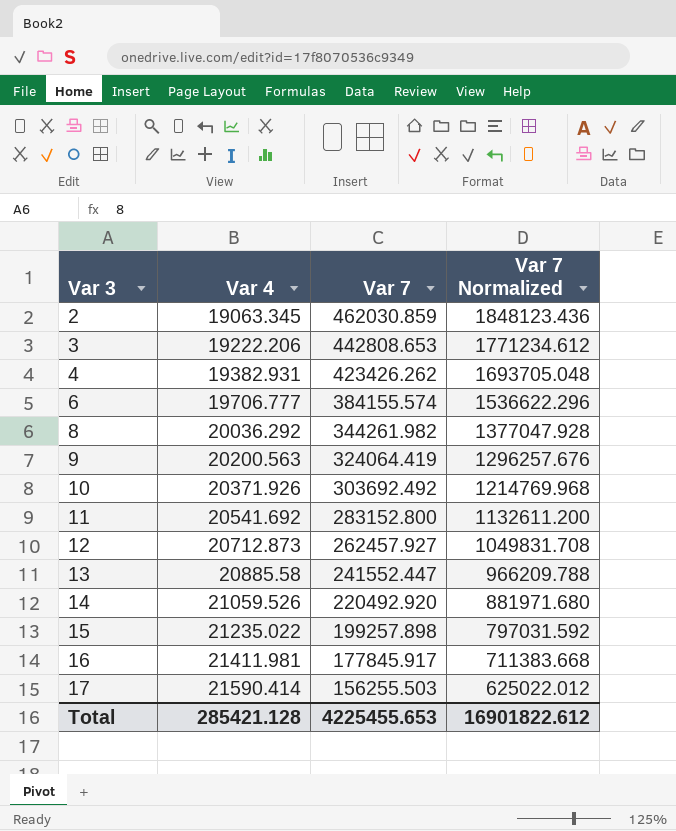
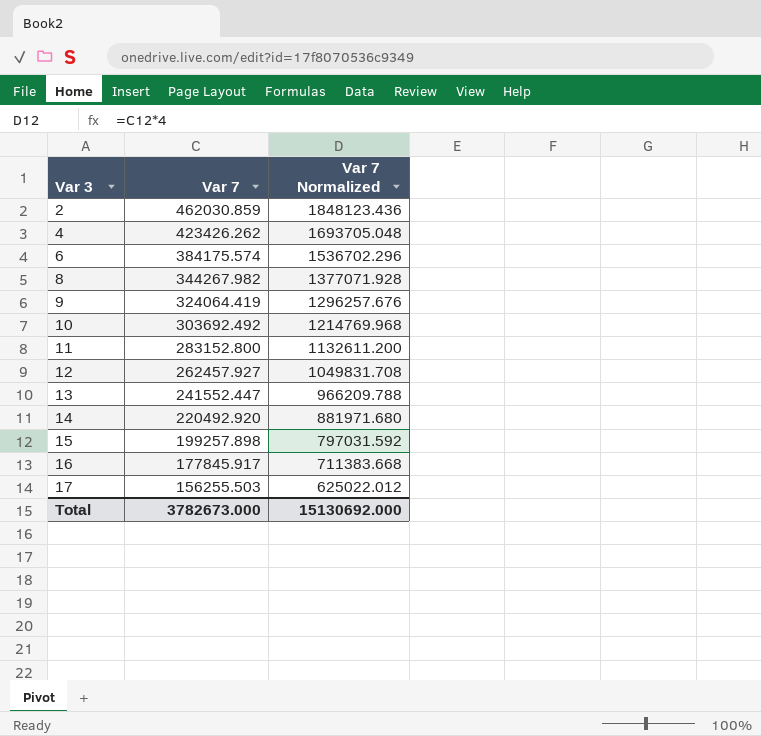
column Var 4 | position: 2 -> none
row 3: 19222.206 | 442808.653 | 1771234.612 -> none
6 | Var 7: 384155.574 -> 384175.574
6 | Var 7 Normalized: 1536622.296 -> 1536702.296
8 | Var 7: 344261.982 -> 344267.982
8 | Var 7 Normalized: 1377047.928 -> 1377071.928
Total | Var 7: 4225455.653 -> 3782673.000
Total | Var 7 Normalized: 16901822.612 -> 15130692.000

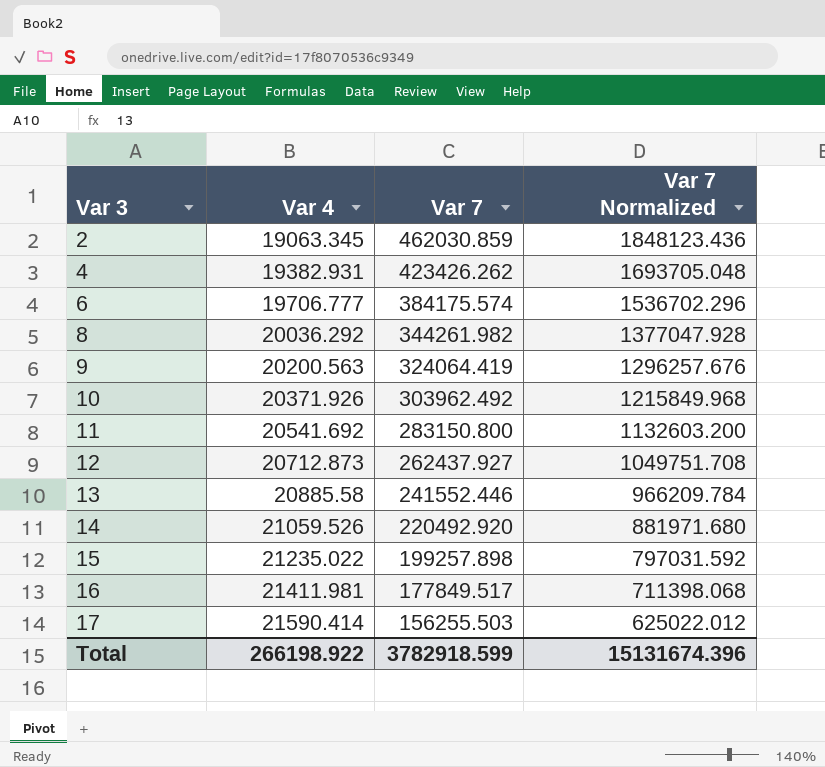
column Var 4 | position: none -> 2
8 | Var 7: 344267.982 -> 344261.982
8 | Var 7 Normalized: 1377071.928 -> 1377047.928
10 | Var 7: 303692.492 -> 303962.492
10 | Var 7 Normalized: 1214769.968 -> 1215849.968
11 | Var 7: 283152.800 -> 283150.800
11 | Var 7 Normalized: 1132611.200 -> 1132603.200
12 | Var 7: 262457.927 -> 262437.927
12 | Var 7 Normalized: 1049831.708 -> 1049751.708
13 | Var 7: 241552.447 -> 241552.446
13 | Var 7 Normalized: 966209.788 -> 966209.784
16 | Var 7: 177845.917 -> 177849.517
16 | Var 7 Normalized: 711383.668 -> 711398.068
Total | Var 7: 3782673.000 -> 3782918.599
Total | Var 7 Normalized: 15130692.000 -> 15131674.396

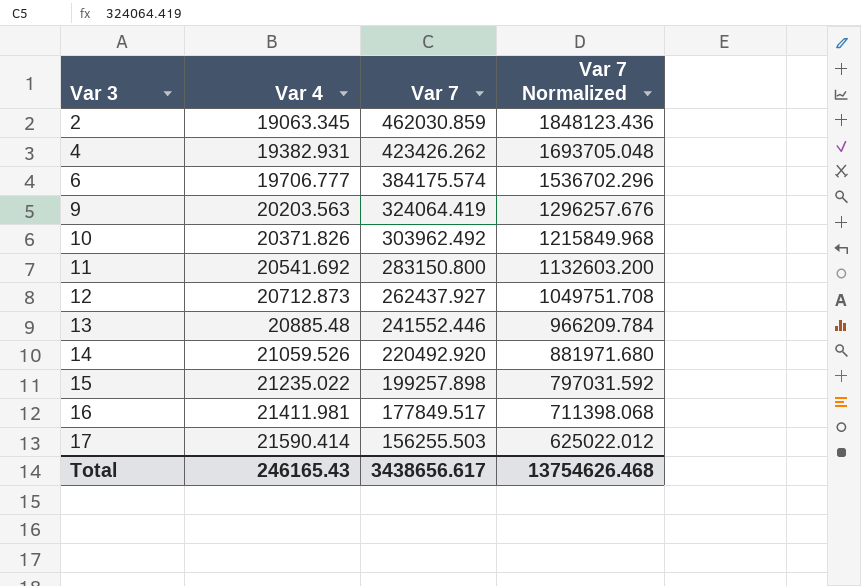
row 8: 20036.292 | 344261.982 | 1377047.928 -> none
9 | Var 4: 20200.563 -> 20203.563
10 | Var 4: 20371.926 -> 20371.826
13 | Var 4: 20885.58 -> 20885.48
Total | Var 4: 266198.922 -> 246165.43
Total | Var 7: 3782918.599 -> 3438656.617
Total | Var 7 Normalized: 15131674.396 -> 13754626.468

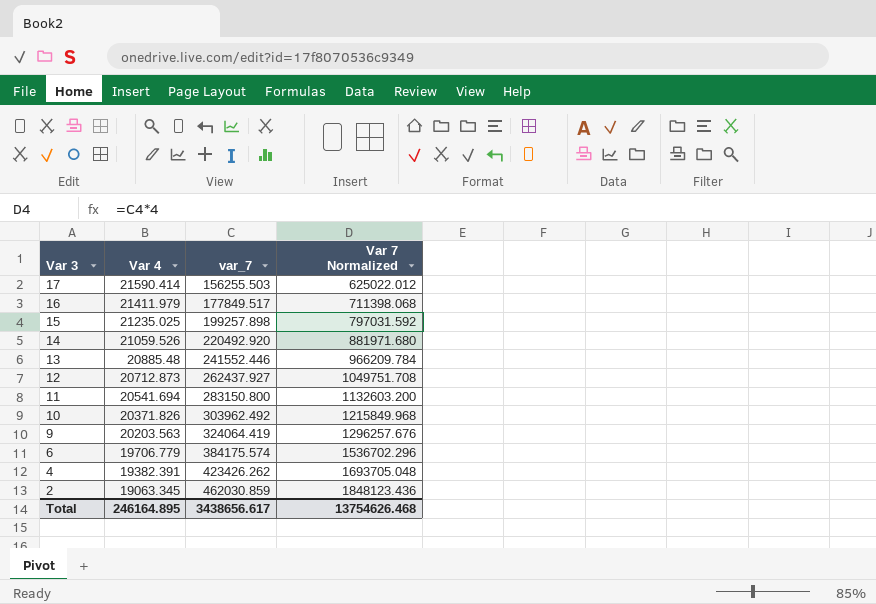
row order: Var 3 ascending -> Var 3 descending
column name: Var 7 -> var_7
16 | Var 4: 21411.981 -> 21411.979
15 | Var 4: 21235.022 -> 21235.025
11 | Var 4: 20541.692 -> 20541.694
6 | Var 4: 19706.777 -> 19706.779
4 | Var 4: 19382.931 -> 19382.391
Total | Var 4: 246165.43 -> 246164.895

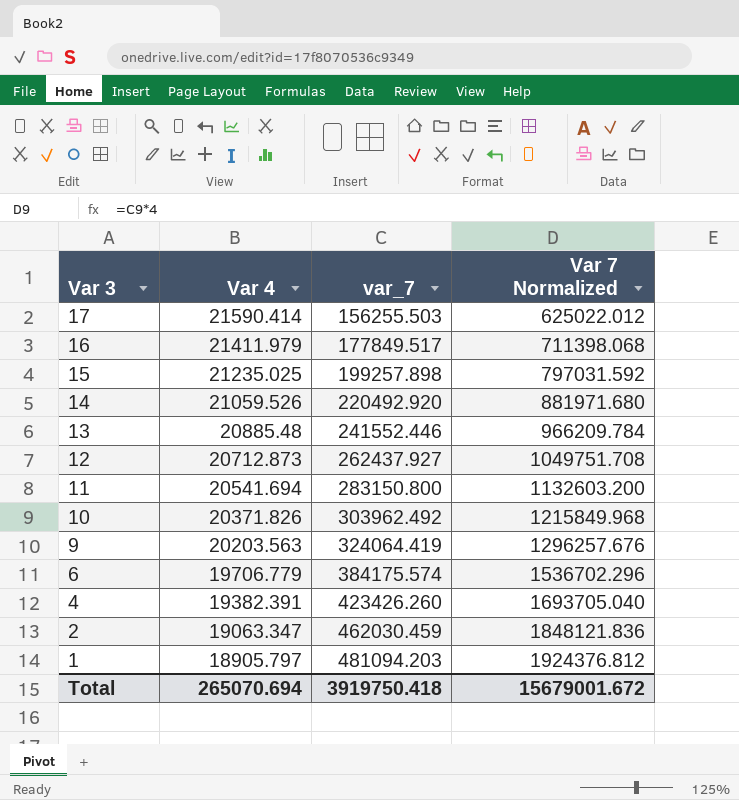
4 | var_7: 423426.262 -> 423426.260
4 | Var 7 Normalized: 1693705.048 -> 1693705.040
2 | Var 4: 19063.345 -> 19063.347
2 | var_7: 462030.859 -> 462030.459
2 | Var 7 Normalized: 1848123.436 -> 1848121.836
row 1: none -> 18905.797 | 481094.203 | 1924376.812
Total | Var 4: 246164.895 -> 265070.694
Total | var_7: 3438656.617 -> 3919750.418
Total | Var 7 Normalized: 13754626.468 -> 15679001.672

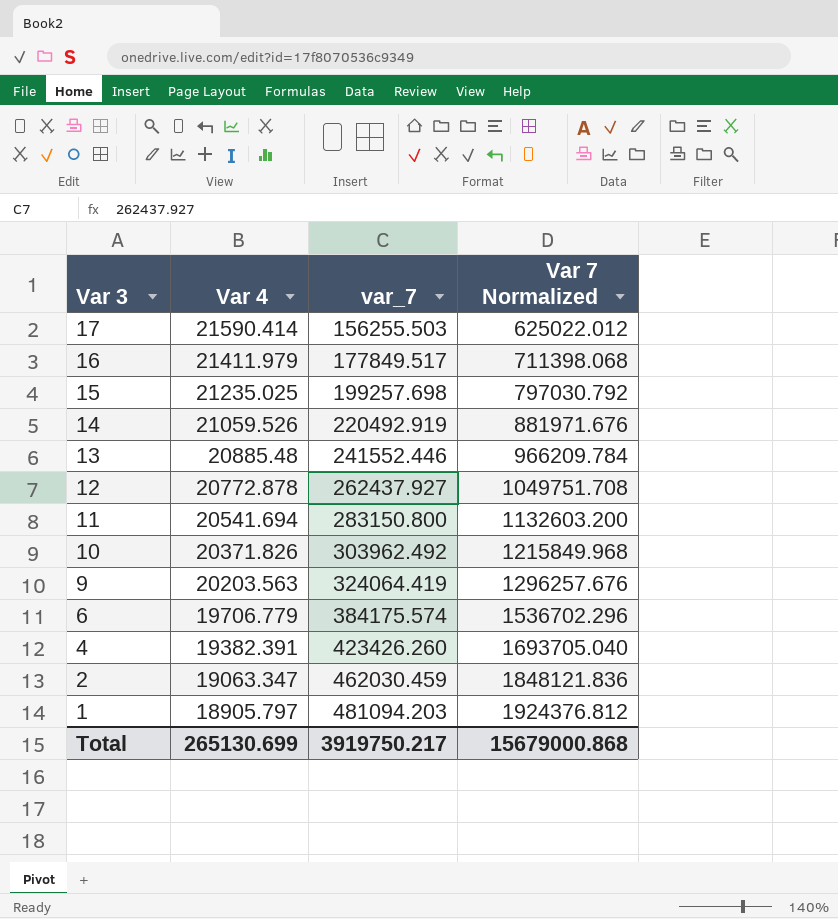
15 | var_7: 199257.898 -> 199257.698
15 | Var 7 Normalized: 797031.592 -> 797030.792
14 | var_7: 220492.920 -> 220492.919
14 | Var 7 Normalized: 881971.680 -> 881971.676
12 | Var 4: 20712.873 -> 20772.878
Total | Var 4: 265070.694 -> 265130.699
Total | var_7: 3919750.418 -> 3919750.217
Total | Var 7 Normalized: 15679001.672 -> 15679000.868

